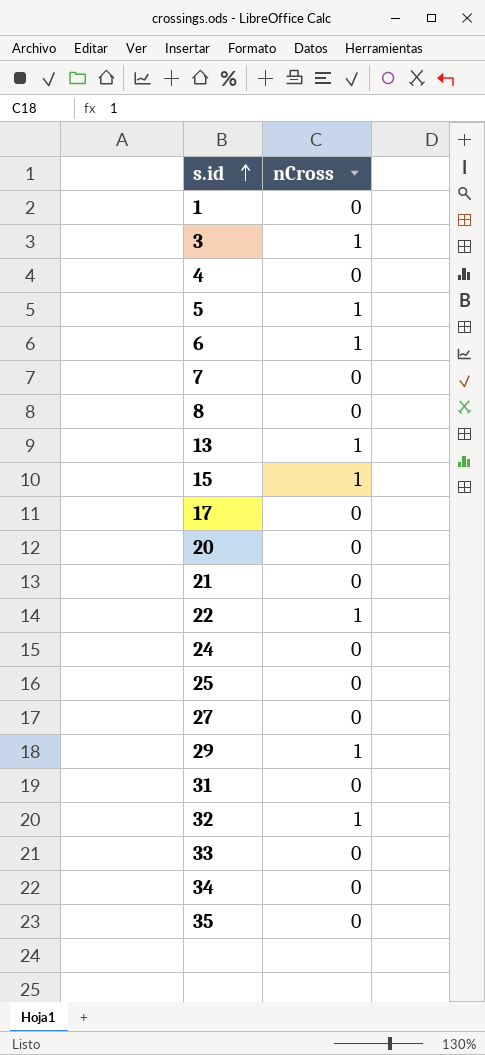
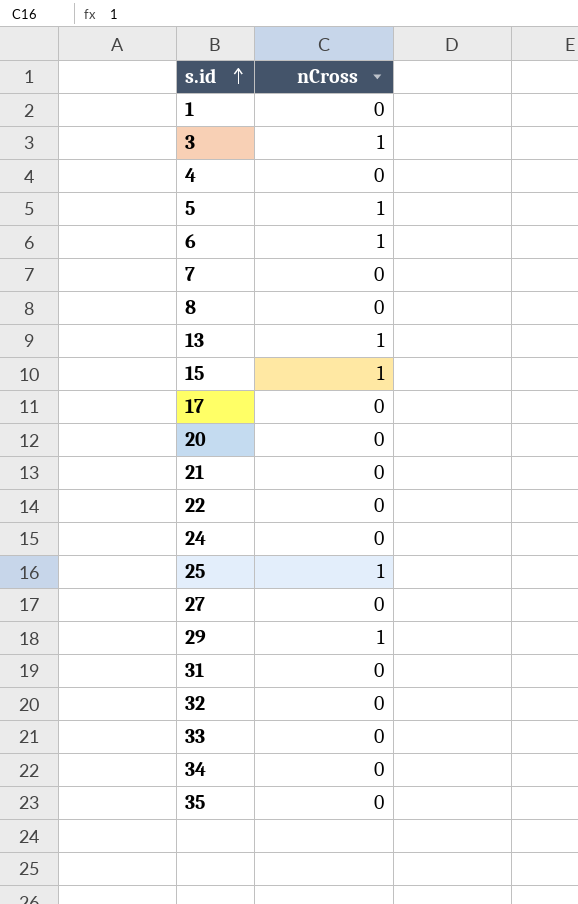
22 | nCross: 1 -> 0
25 | nCross: 0 -> 1
32 | nCross: 1 -> 0

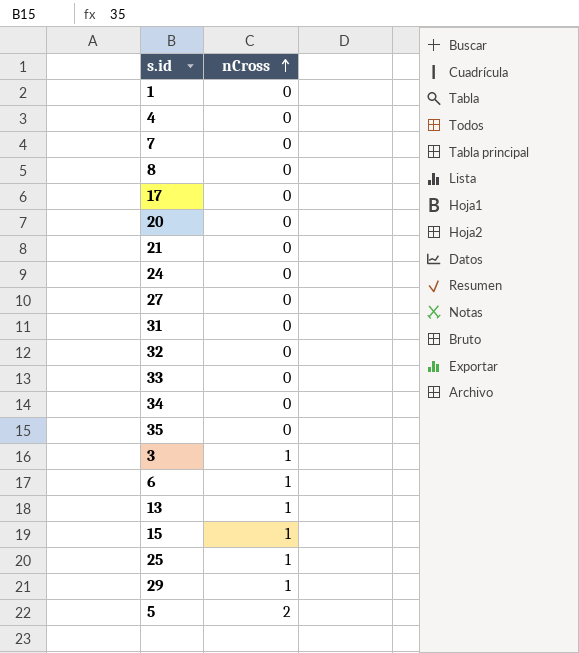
row order: s.id ascending -> nCross ascending
row 22: 0 -> none
5 | nCross: 1 -> 2

